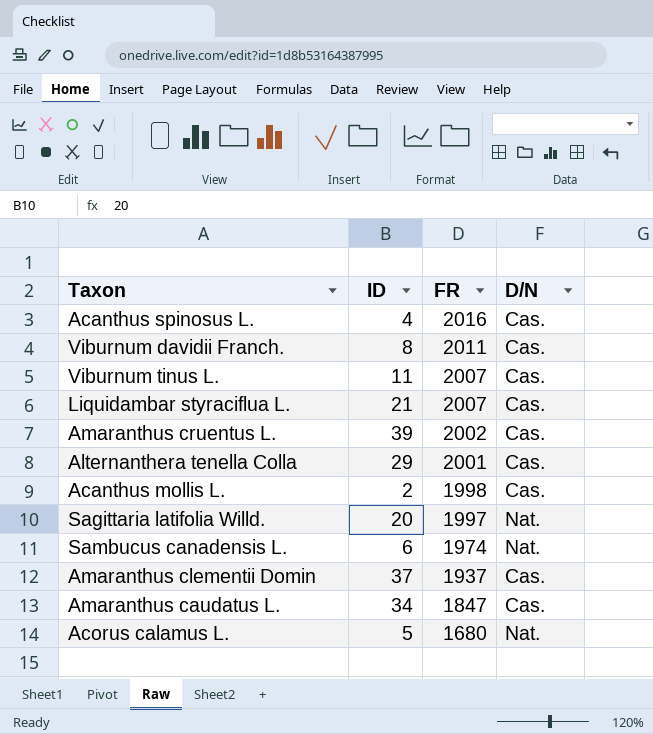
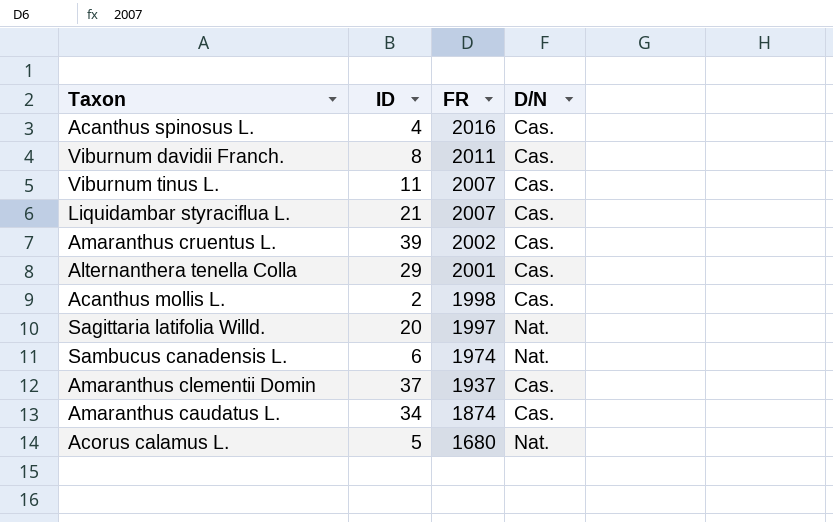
Amaranthus caudatus L. | FR: 1847 -> 1874

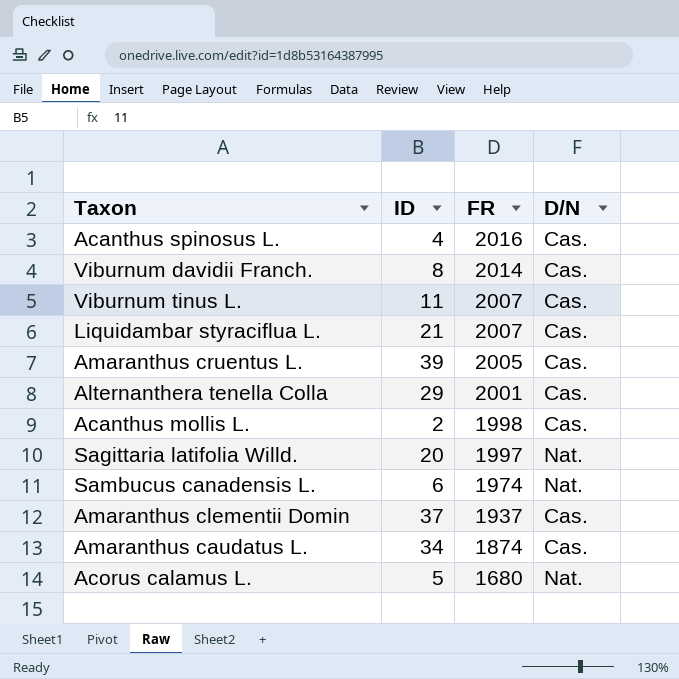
Viburnum davidii Franch. | FR: 2011 -> 2014
Amaranthus cruentus L. | FR: 2002 -> 2005

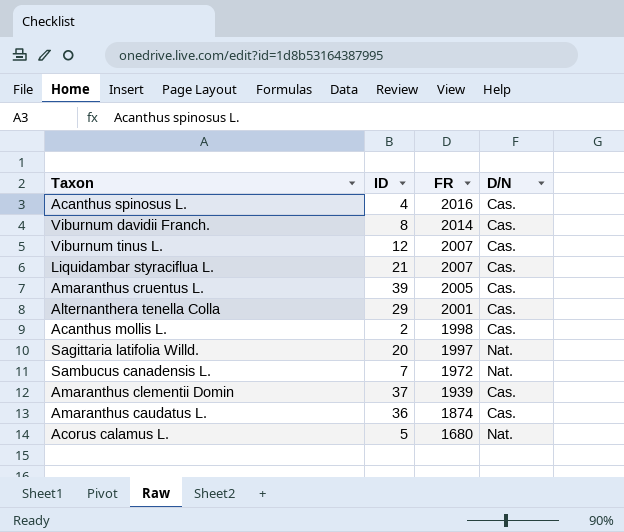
Viburnum tinus L. | ID: 11 -> 12
Sambucus canadensis L. | ID: 6 -> 7
Sambucus canadensis L. | FR: 1974 -> 1972
Amaranthus clementii Domin | FR: 1937 -> 1939
Amaranthus caudatus L. | ID: 34 -> 36

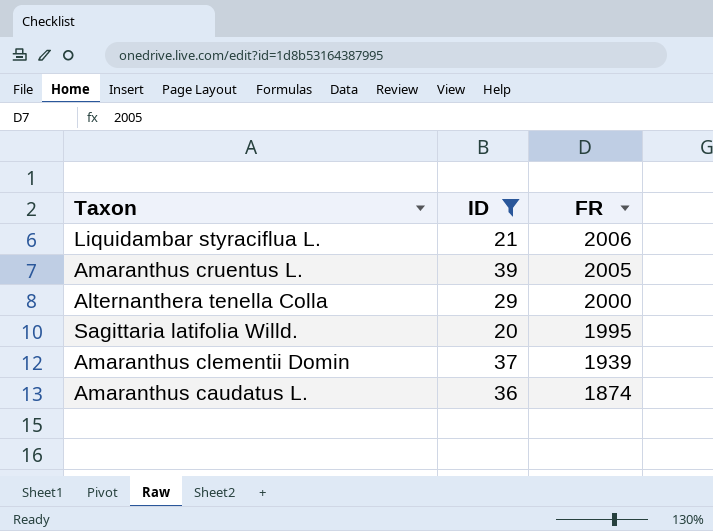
filter: none -> ID >= 20
column D/N | position: 4 -> none
Liquidambar styraciflua L. | FR: 2007 -> 2006
Alternanthera tenella Colla | FR: 2001 -> 2000
Sagittaria latifolia Willd. | FR: 1997 -> 1995

